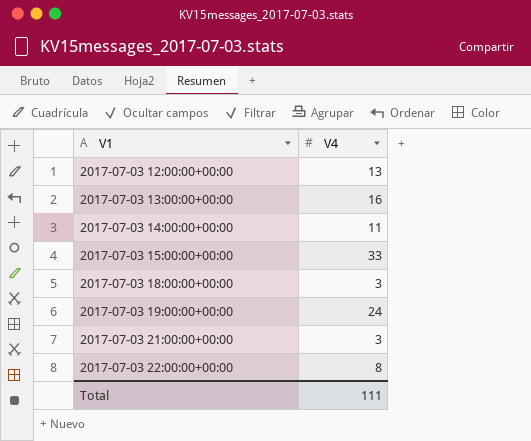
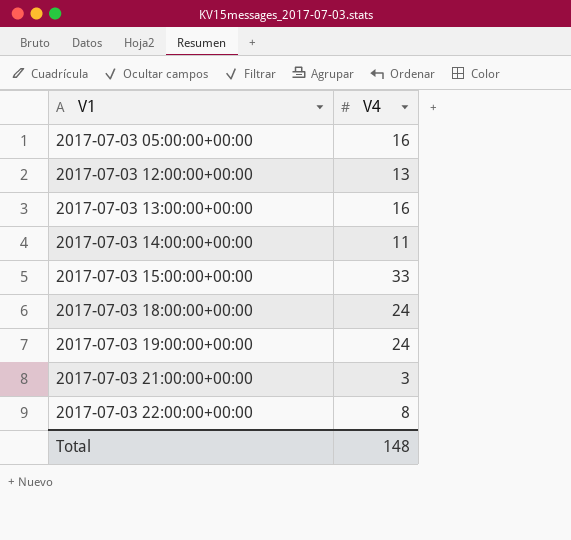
row 2017-07-03 05:00:00+00:00: none -> 16
2017-07-03 18:00:00+00:00 | V4: 3 -> 24
Total | V4: 111 -> 148

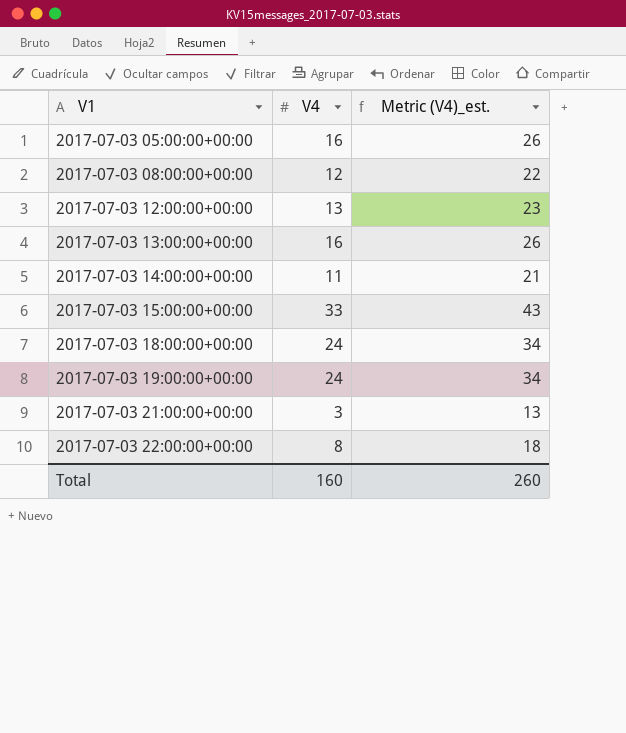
column Metric (V4)_est. | formula: none -> [V4] + 10
row 2017-07-03 08:00:00+00:00: none -> 12 | 22
Total | V4: 148 -> 160

